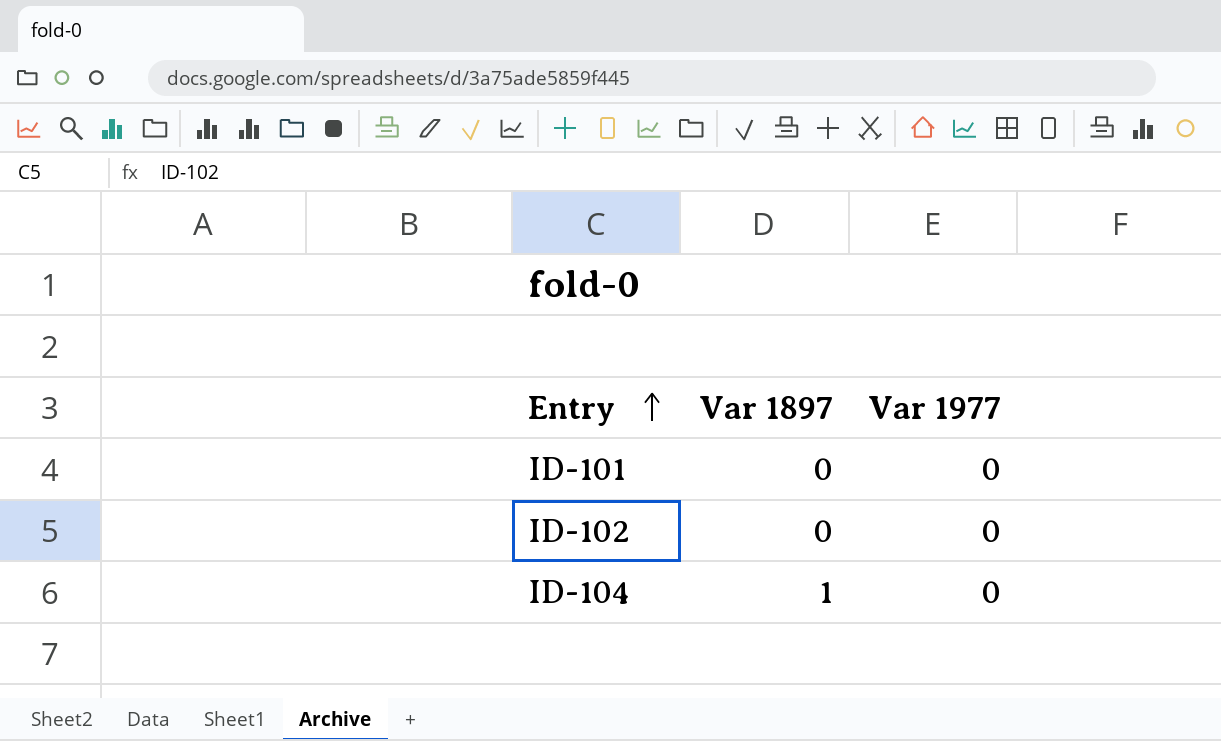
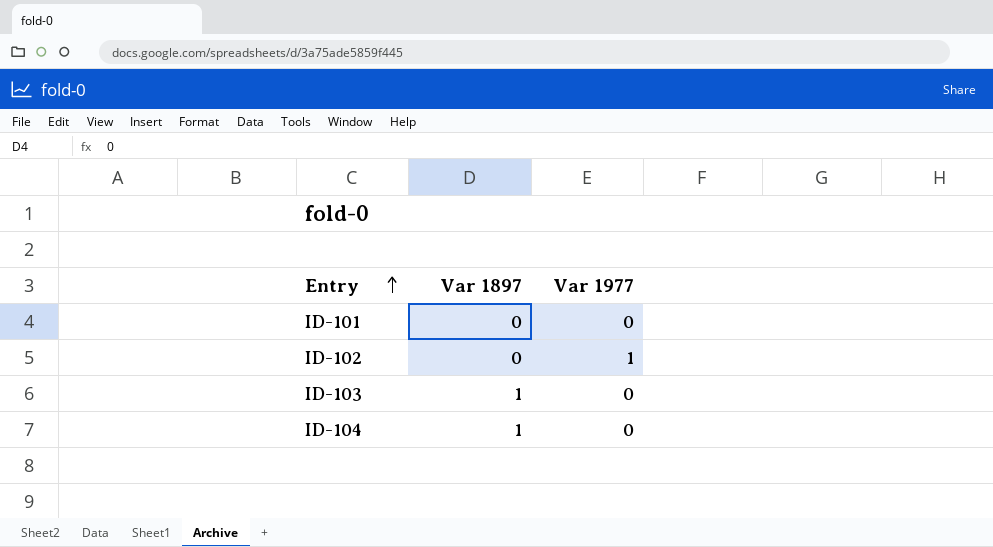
ID-102 | Var 1977: 0 -> 1
row ID-103: none -> 1 | 0

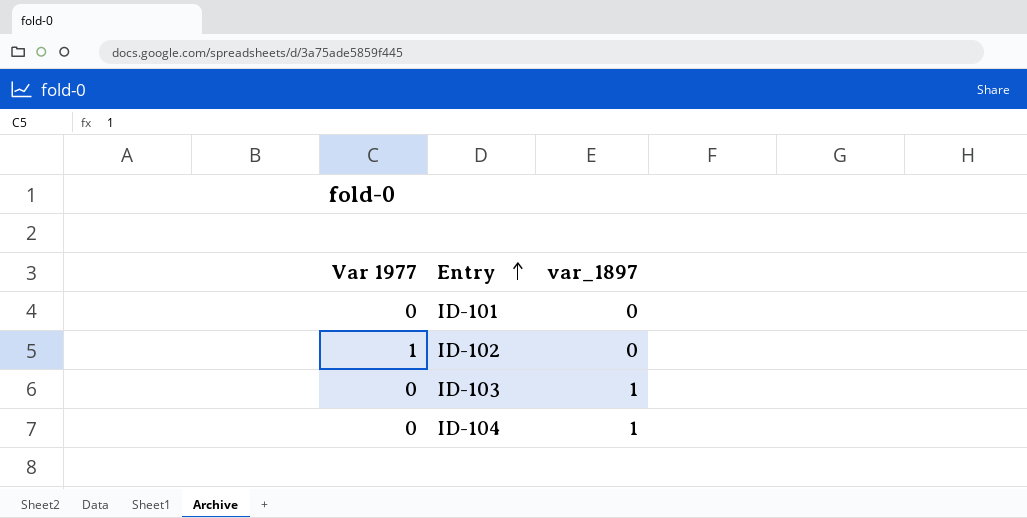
column Var 1977 | position: 3 -> 1
column name: Var 1897 -> var_1897

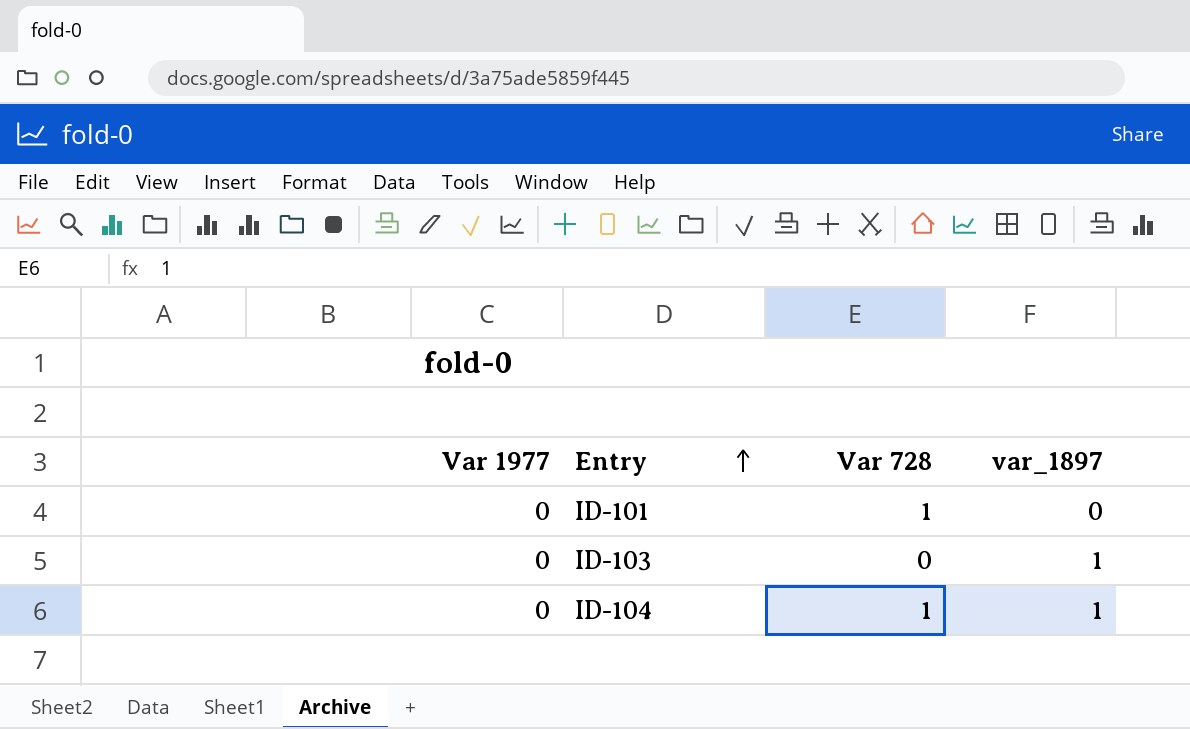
column Var 728 | position: none -> 3
row ID-102: 1 | 0 -> none

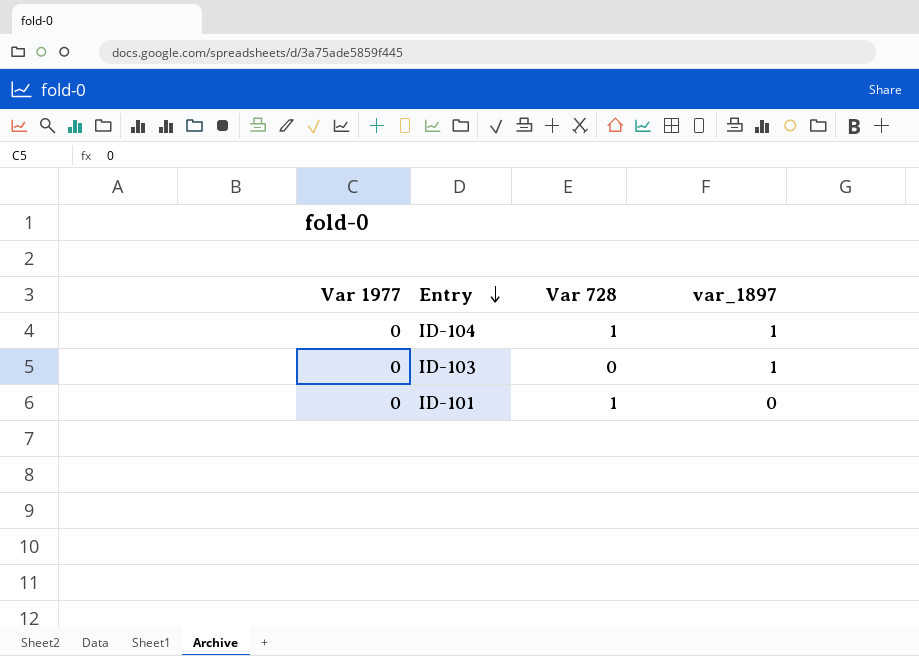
row order: Entry ascending -> Entry descending

